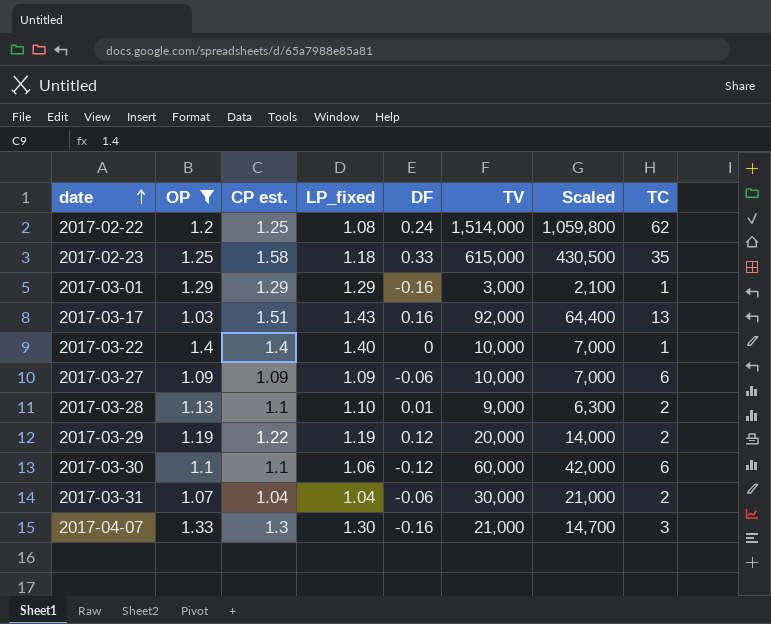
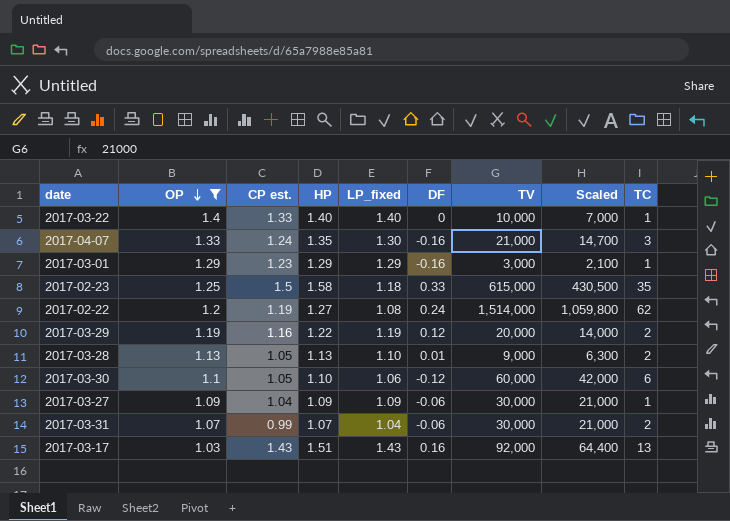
row order: date ascending -> OP descending
column HP | position: none -> 4
2017-03-22 | CP est.: 1.4 -> 1.33
2017-04-07 | CP est.: 1.3 -> 1.24
2017-03-01 | CP est.: 1.29 -> 1.23
2017-02-23 | CP est.: 1.58 -> 1.5
2017-02-22 | CP est.: 1.25 -> 1.19
2017-03-29 | CP est.: 1.22 -> 1.16
2017-03-28 | CP est.: 1.1 -> 1.05
2017-03-30 | CP est.: 1.1 -> 1.05
2017-03-27 | CP est.: 1.09 -> 1.04
2017-03-27 | TV: 10,000 -> 30,000
2017-03-27 | Scaled: 7,000 -> 21,000
2017-03-27 | TC: 6 -> 1
2017-03-31 | CP est.: 1.04 -> 0.99
2017-03-17 | CP est.: 1.51 -> 1.43

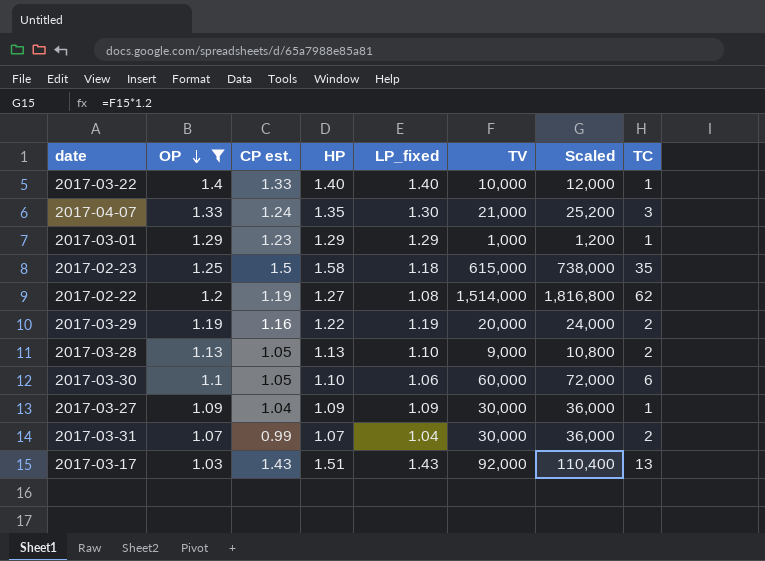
column DF | position: 6 -> none
column Scaled | formula: [TV] * 0.7 -> [TV] * 1.2
2017-03-01 | TV: 3,000 -> 1,000

